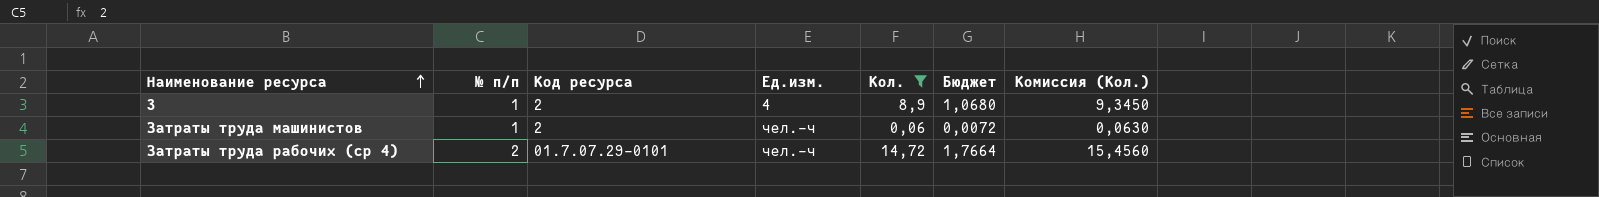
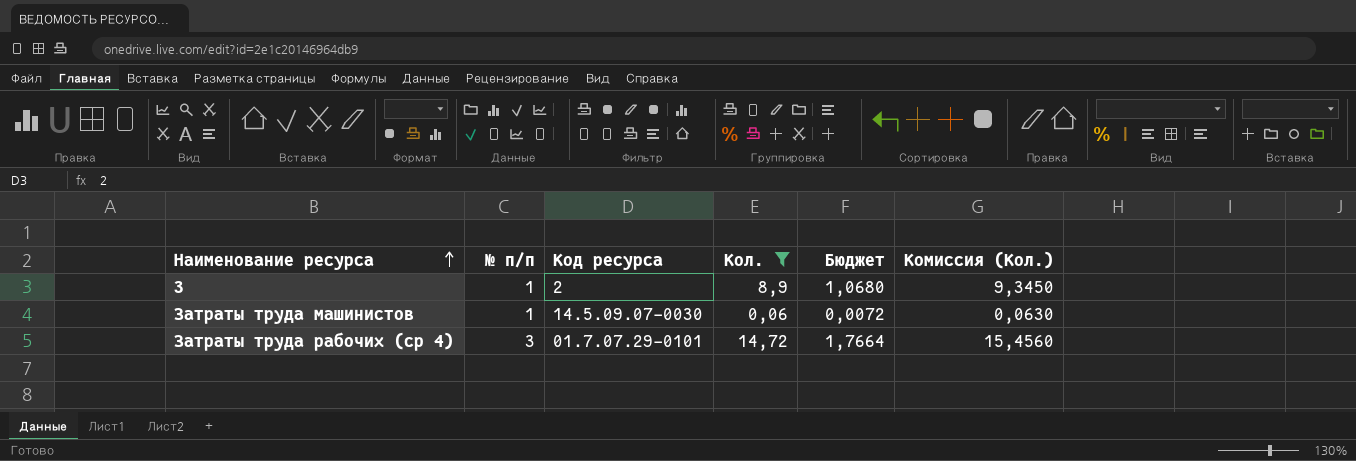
column Ед.изм. | position: 4 -> none
Затраты труда машинистов | Код ресурса: 2 -> 14.5.09.07-0030
Затраты труда рабочих (ср 4) | № п/п: 2 -> 3

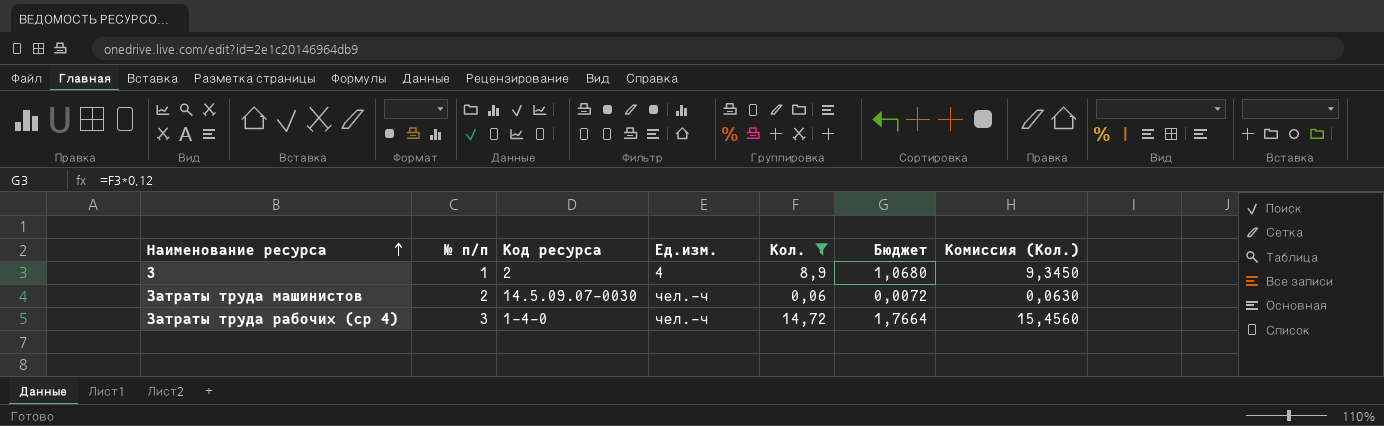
column Ед.изм. | position: none -> 4
Затраты труда машинистов | № п/п: 1 -> 2
Затраты труда рабочих (ср 4) | Код ресурса: 01.7.07.29-0101 -> 1-4-0

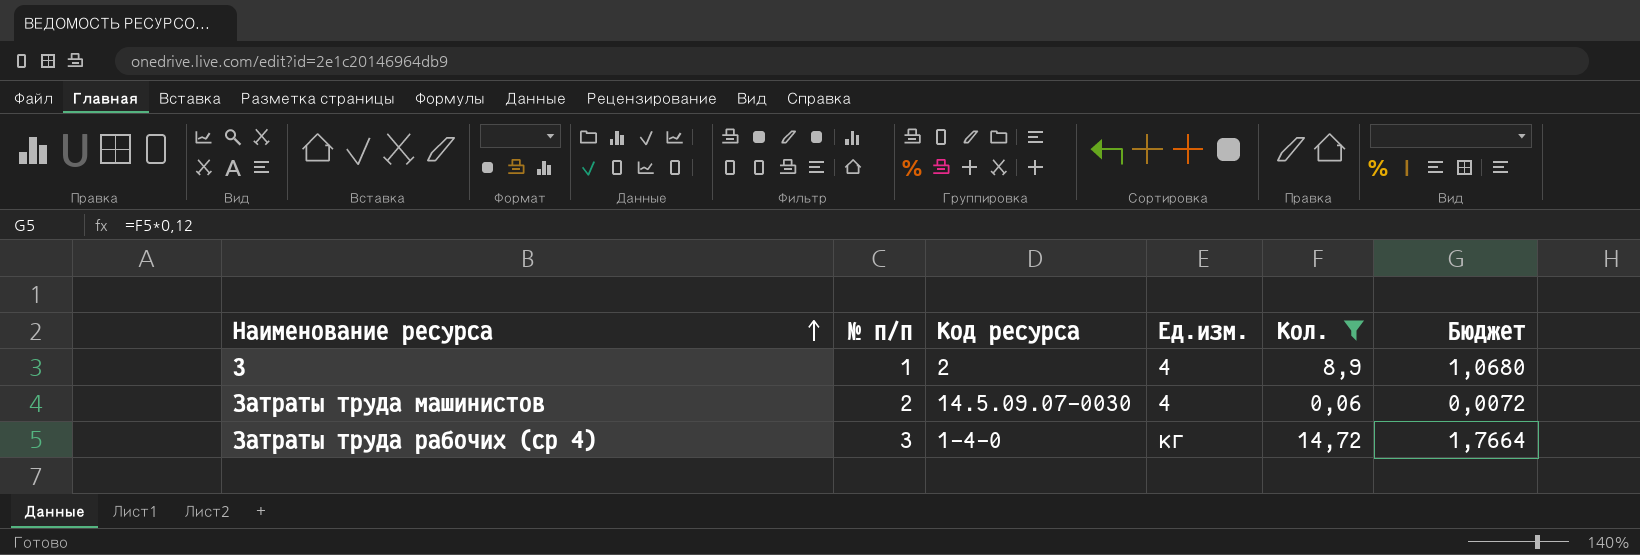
column Комиссия (Кол.) | formula: [Кол.] * 1,05 -> none
Затраты труда машинистов | Ед.изм.: чел.-ч -> 4
Затраты труда рабочих (ср 4) | Ед.изм.: чел.-ч -> кг

